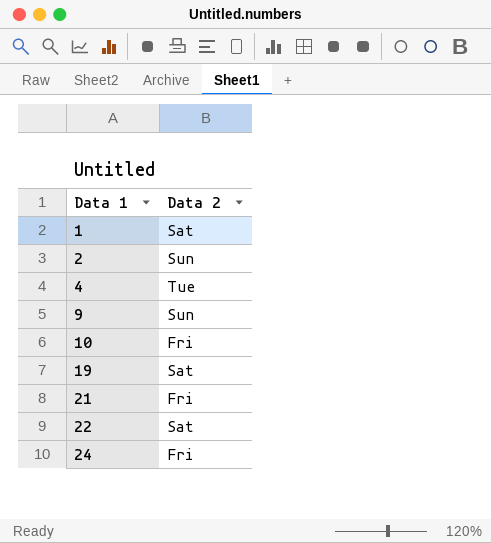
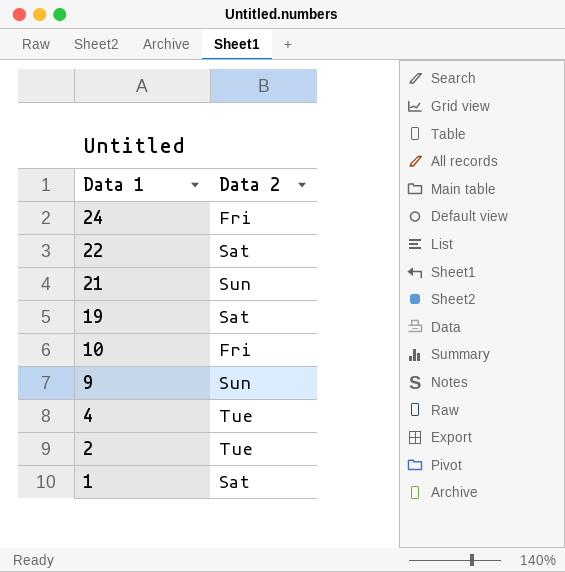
row order: Data 1 ascending -> Data 1 descending
21 | Data 2: Fri -> Sun
2 | Data 2: Sun -> Tue

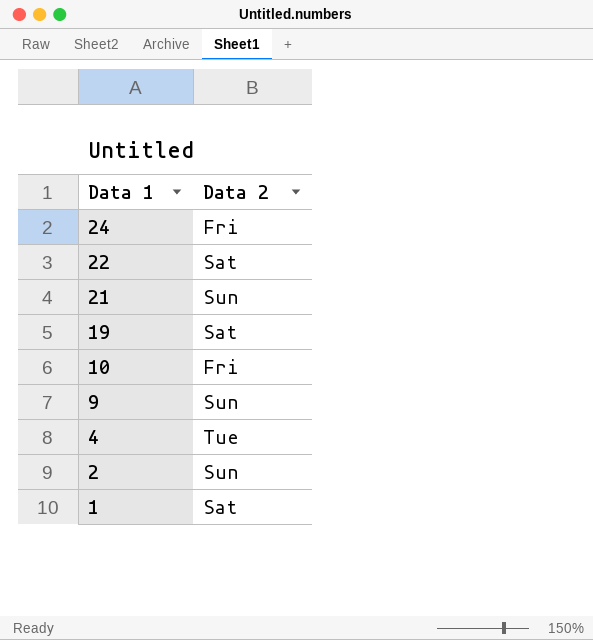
2 | Data 2: Tue -> Sun

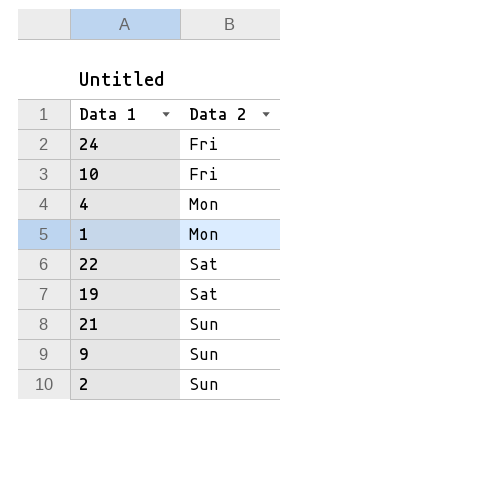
row order: Data 1 descending -> Data 2 ascending
4 | Data 2: Tue -> Mon
1 | Data 2: Sat -> Mon

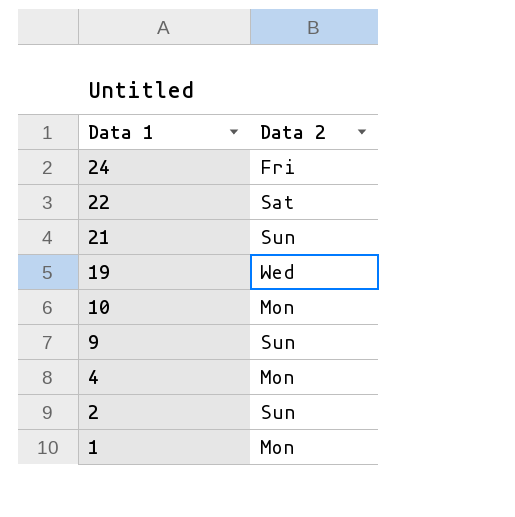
row order: Data 2 ascending -> Data 1 descending
19 | Data 2: Sat -> Wed
10 | Data 2: Fri -> Mon

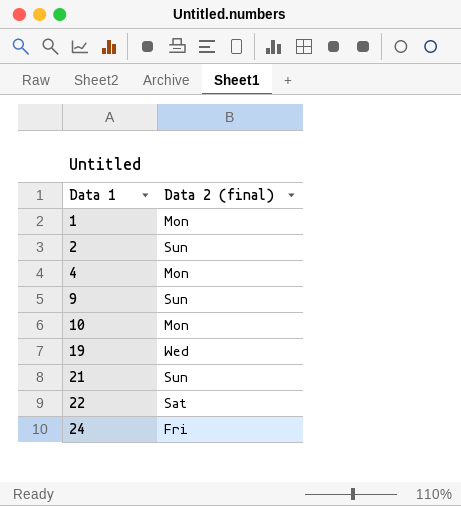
row order: Data 1 descending -> Data 1 ascending
column name: Data 2 -> Data 2 (final)

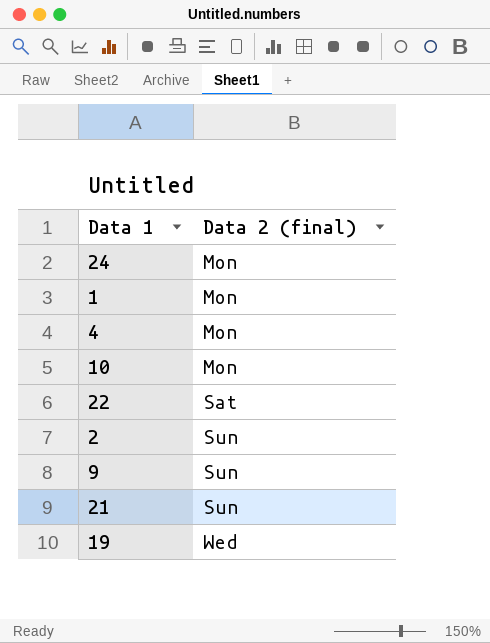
row order: Data 1 ascending -> Data 2 (final) ascending
24 | Data 2 (final): Fri -> Mon

